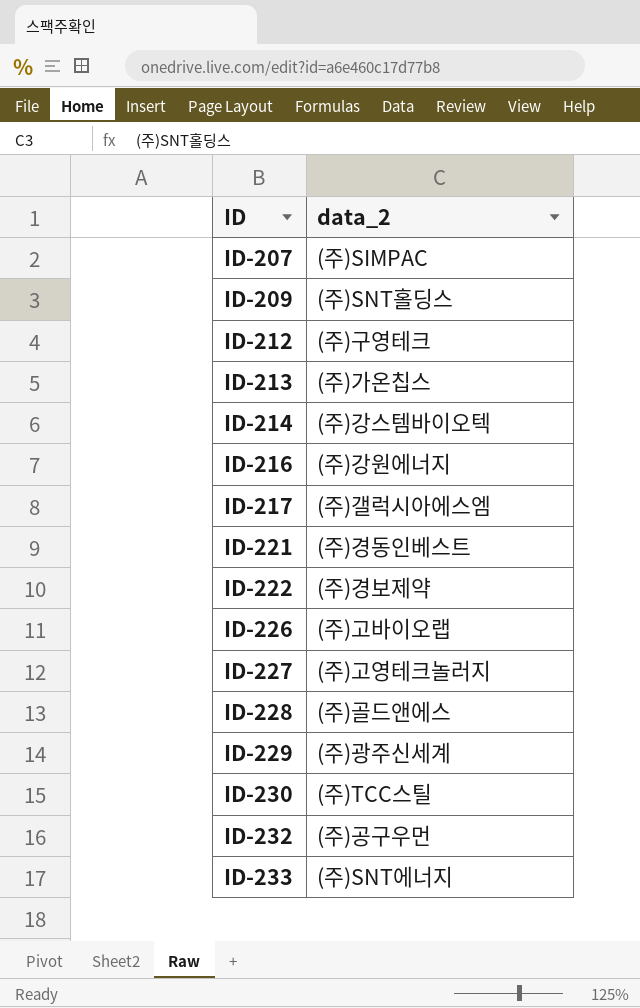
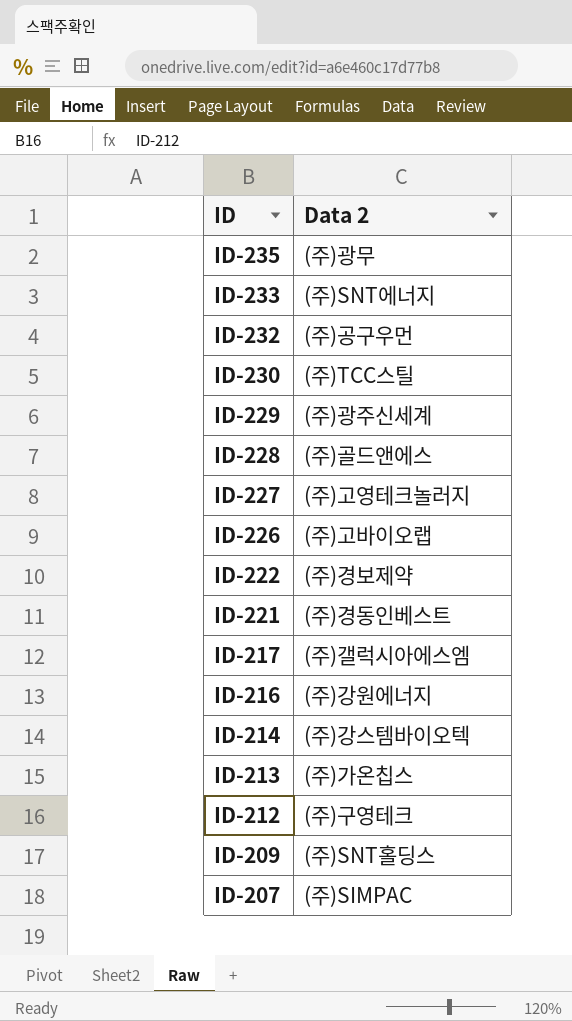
row order: ID ascending -> ID descending
column name: data_2 -> Data 2
row ID-235: none -> (주)광무

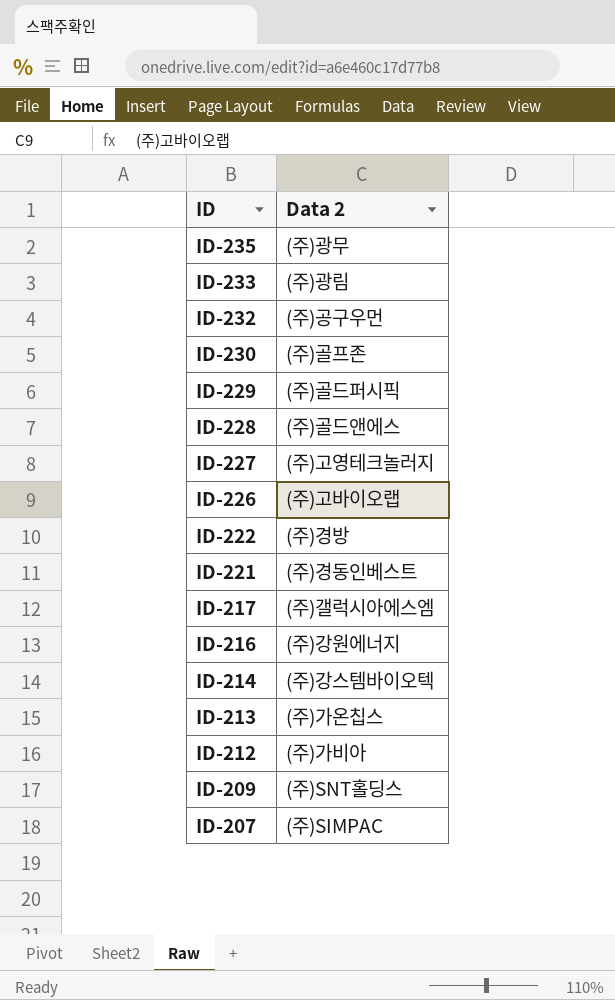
ID-233 | Data 2: (주)SNT에너지 -> (주)광림
ID-230 | Data 2: (주)TCC스틸 -> (주)골프존
ID-229 | Data 2: (주)광주신세계 -> (주)골드퍼시픽
ID-222 | Data 2: (주)경보제약 -> (주)경방
ID-212 | Data 2: (주)구영테크 -> (주)가비아

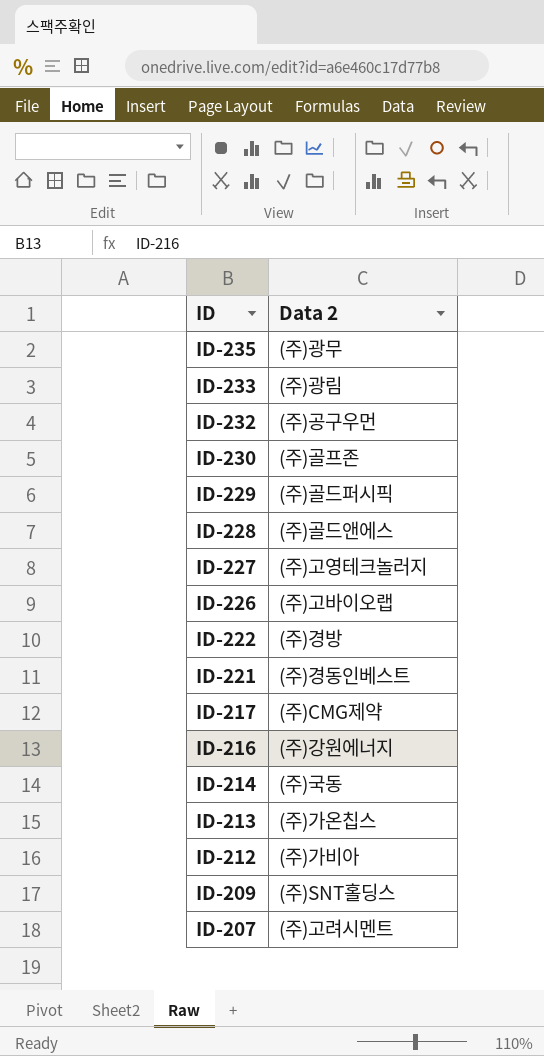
ID-217 | Data 2: (주)갤럭시아에스엠 -> (주)CMG제약
ID-214 | Data 2: (주)강스템바이오텍 -> (주)국동
ID-207 | Data 2: (주)SIMPAC -> (주)고려시멘트

